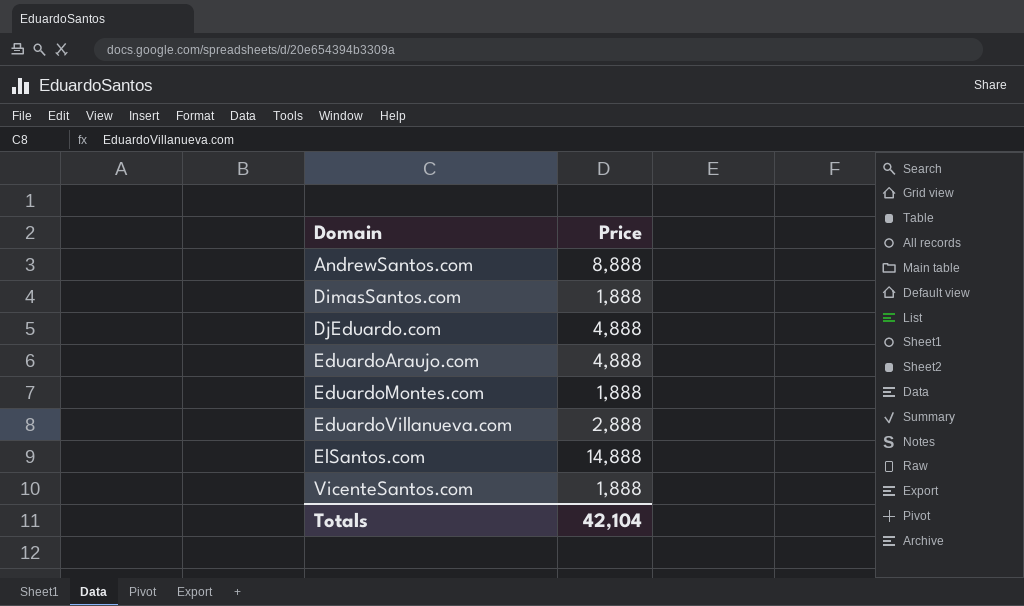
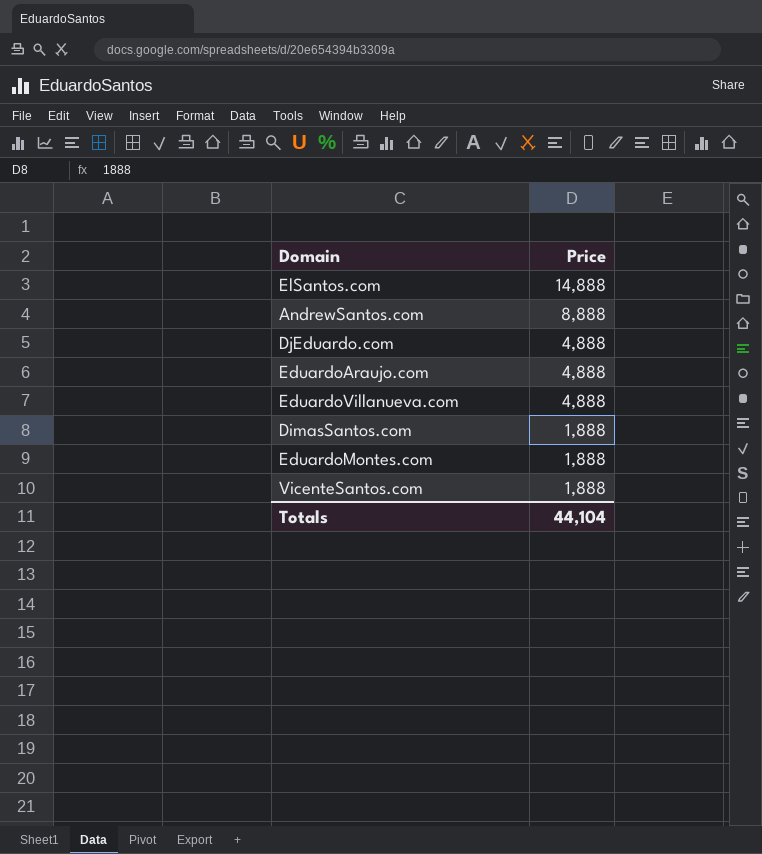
row order: Domain ascending -> Price descending
EduardoVillanueva.com | Price: 2,888 -> 4,888
Totals | Price: 42,104 -> 44,104

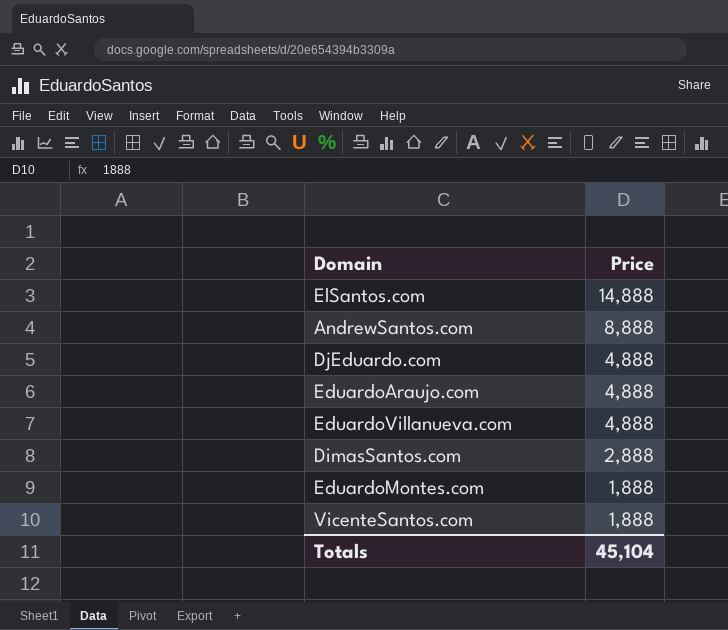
DimasSantos.com | Price: 1,888 -> 2,888
Totals | Price: 44,104 -> 45,104

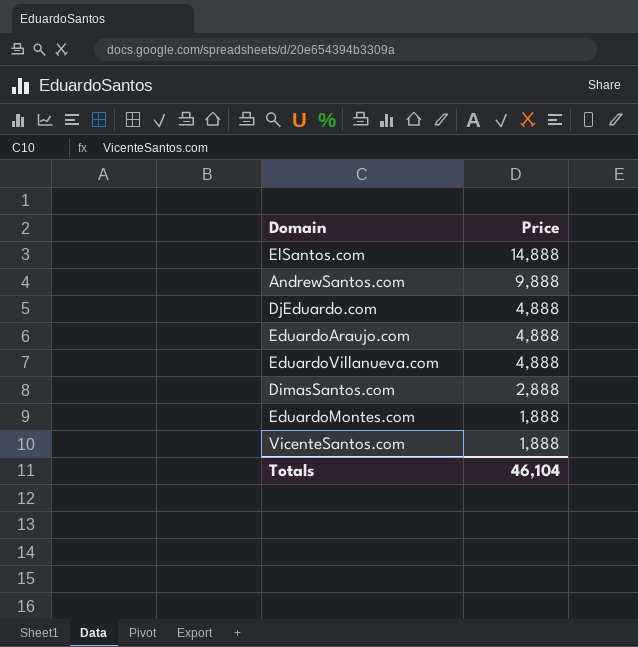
AndrewSantos.com | Price: 8,888 -> 9,888
Totals | Price: 45,104 -> 46,104

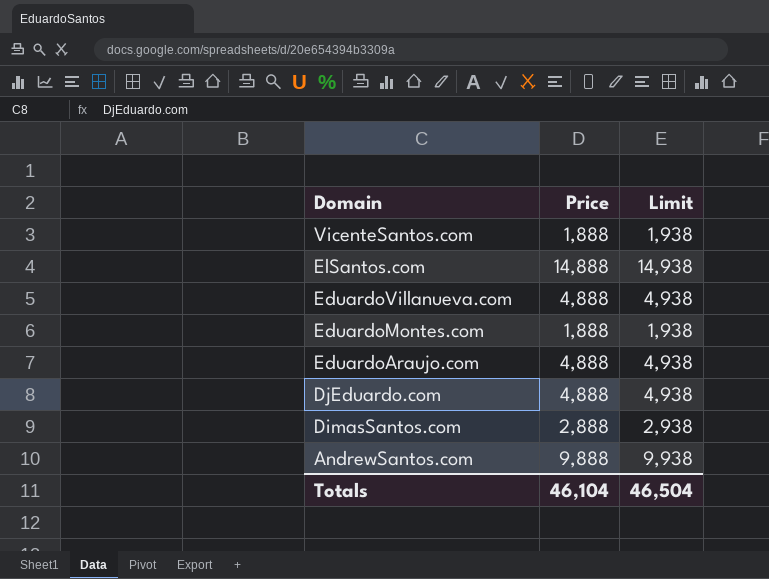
row order: Price descending -> Domain descending
column Limit | formula: none -> [Price] + 50

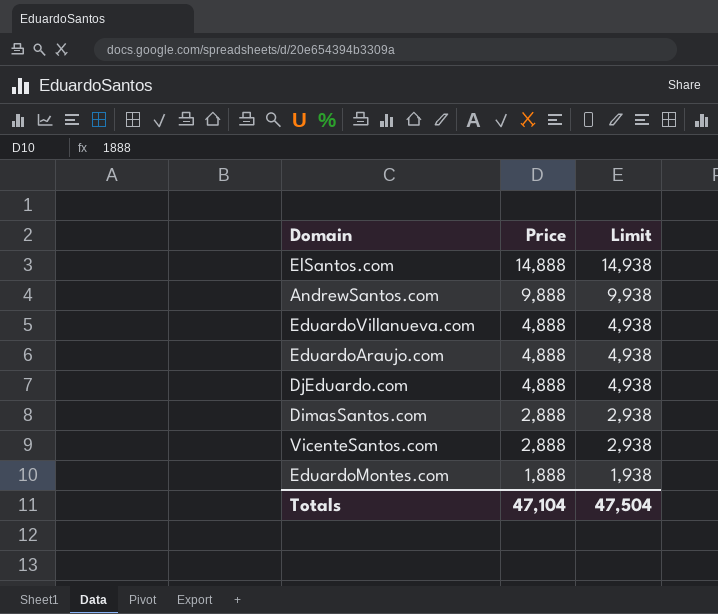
row order: Domain descending -> Price descending
VicenteSantos.com | Price: 1,888 -> 2,888
VicenteSantos.com | Limit: 1,938 -> 2,938
Totals | Price: 46,104 -> 47,104
Totals | Limit: 46,504 -> 47,504

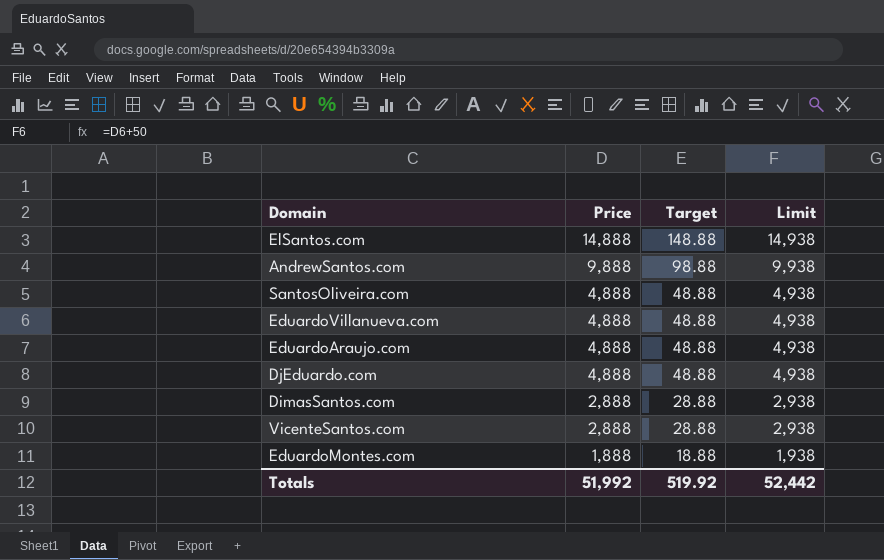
column Target | formula: none -> [Price] * 0.01
row SantosOliveira.com: none -> 4,888 | 48.88 | 4,938
Totals | Price: 47,104 -> 51,992
Totals | Limit: 47,504 -> 52,442

